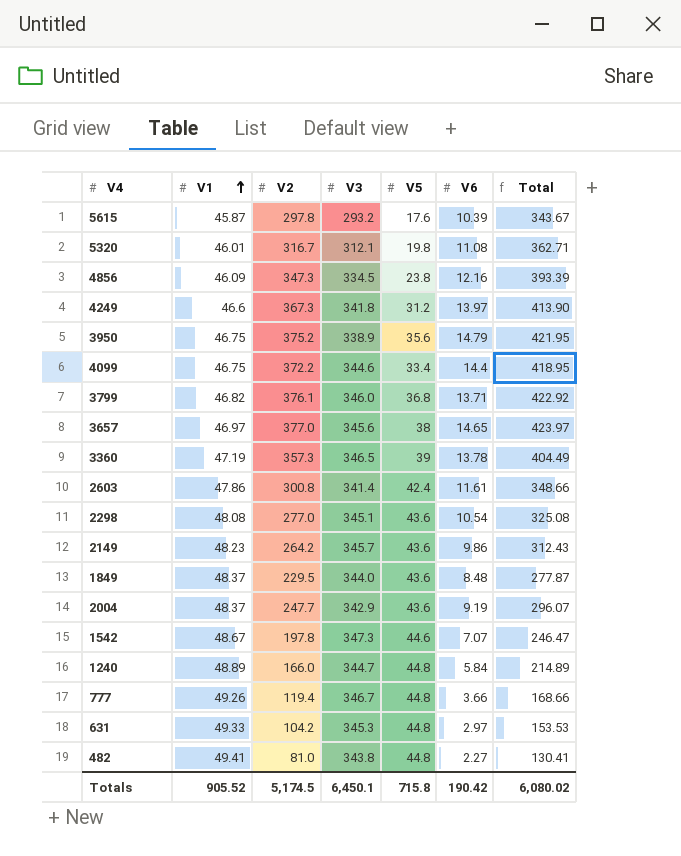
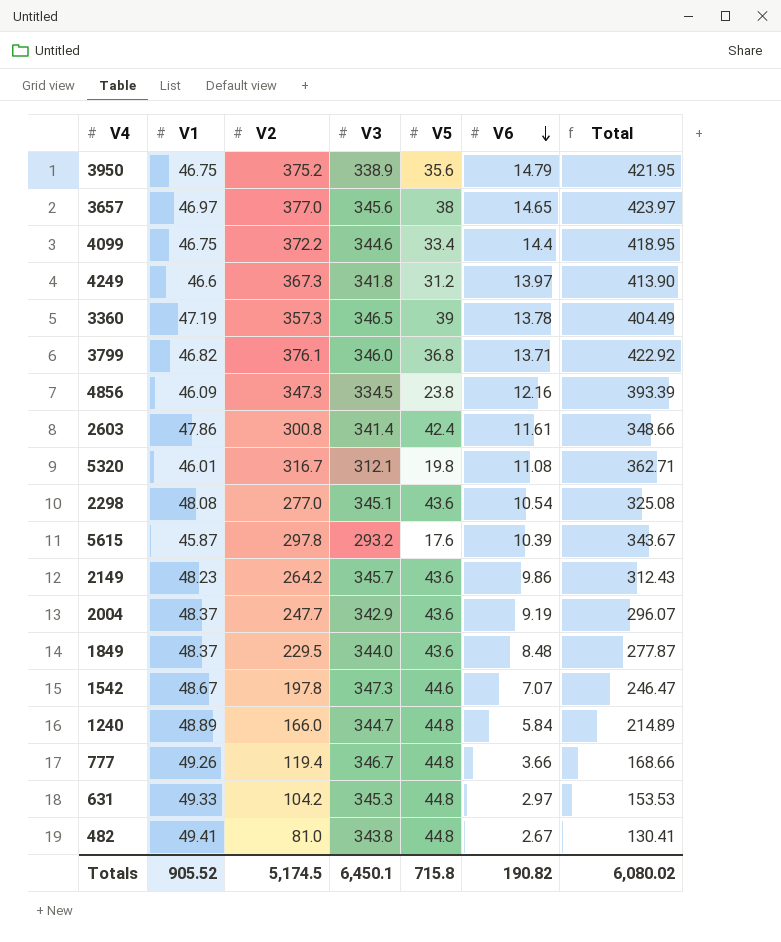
row order: V1 ascending -> V6 descending
482 | V6: 2.27 -> 2.67
Totals | V6: 190.42 -> 190.82

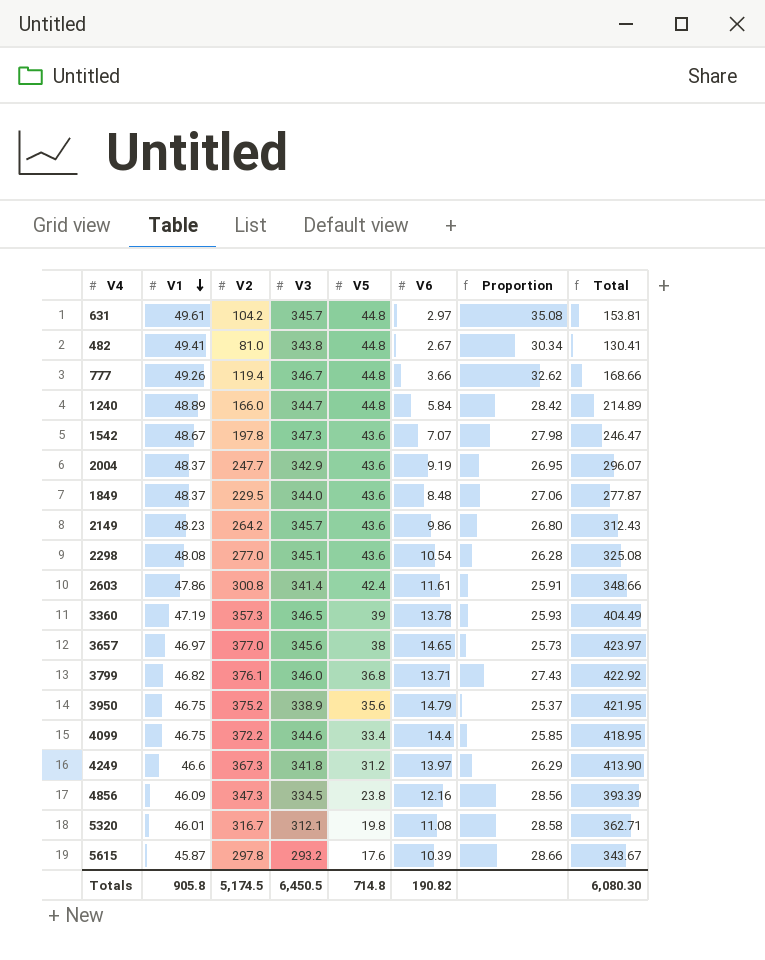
row order: V6 descending -> V1 descending
column Proportion | formula: none -> [V2] / [V6]
631 | V1: 49.33 -> 49.61
631 | V3: 345.3 -> 345.7
631 | Total: 153.53 -> 153.81
1542 | V5: 44.6 -> 43.6
Totals | V1: 905.52 -> 905.8
Totals | V3: 6,450.1 -> 6,450.5
Totals | V5: 715.8 -> 714.8
Totals | Total: 6,080.02 -> 6,080.30

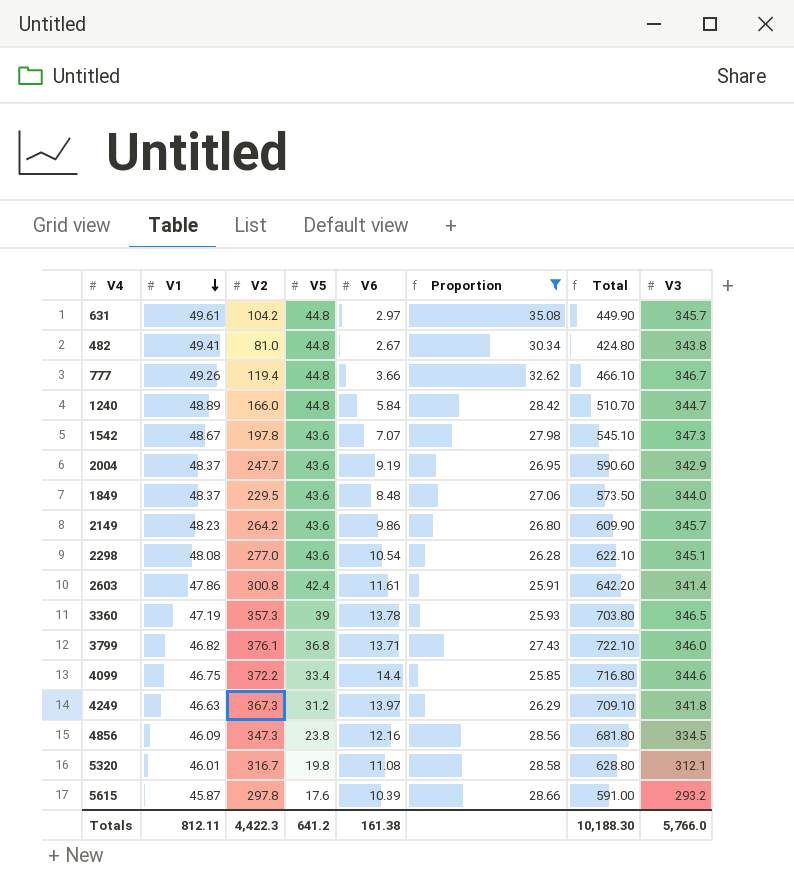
filter: none -> Proportion >= 25.85
column Total | formula: [V1] + [V2] -> [V2] + [V3]
column V3 | position: 4 -> 8
4249 | V1: 46.6 -> 46.63
Totals | V1: 905.8 -> 812.11
Totals | V2: 5,174.5 -> 4,422.3
Totals | V5: 714.8 -> 641.2
Totals | V6: 190.82 -> 161.38
Totals | Total: 6,080.30 -> 10,188.30
Totals | V3: 6,450.5 -> 5,766.0

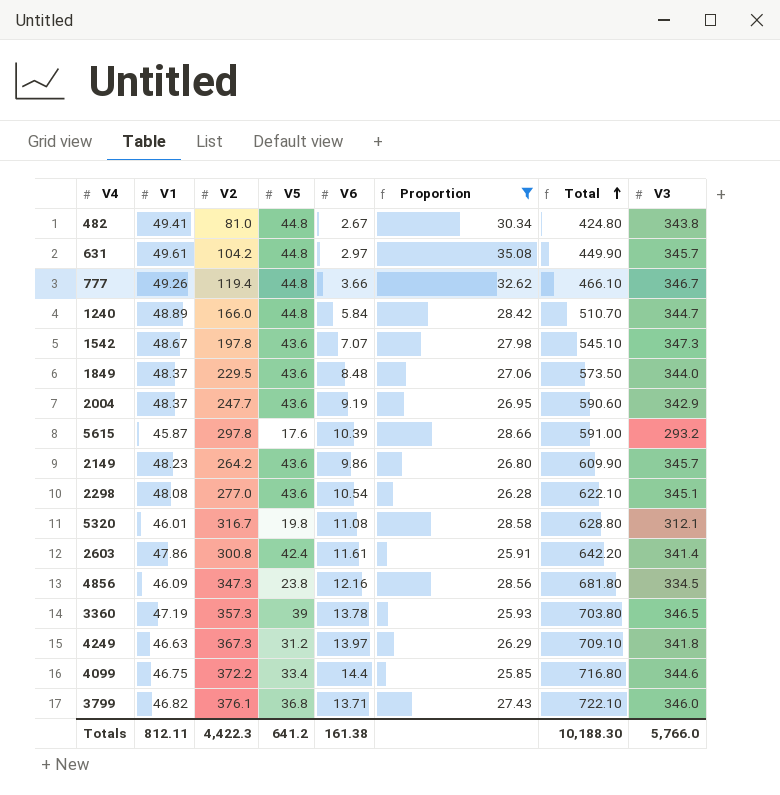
row order: V1 descending -> Total ascending

